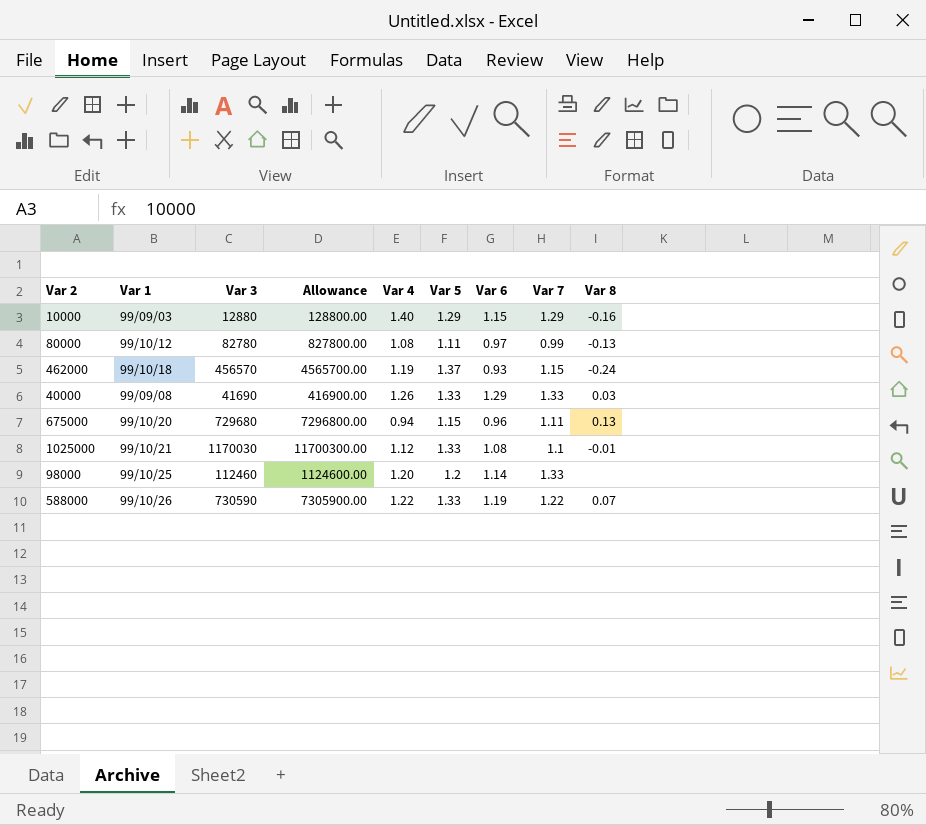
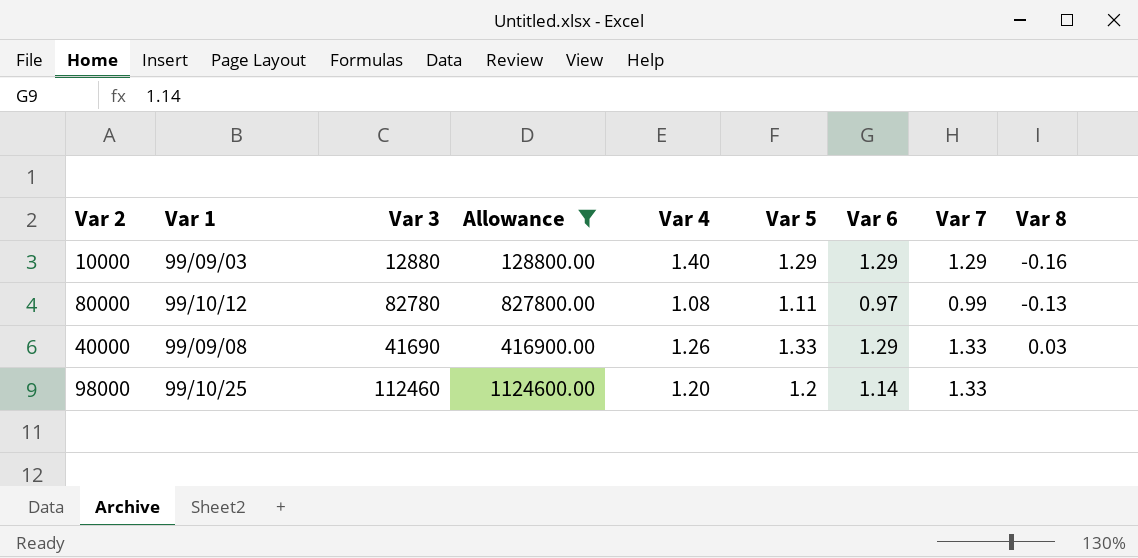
filter: none -> Allowance <= 1124600.00
10000 | Var 6: 1.15 -> 1.29

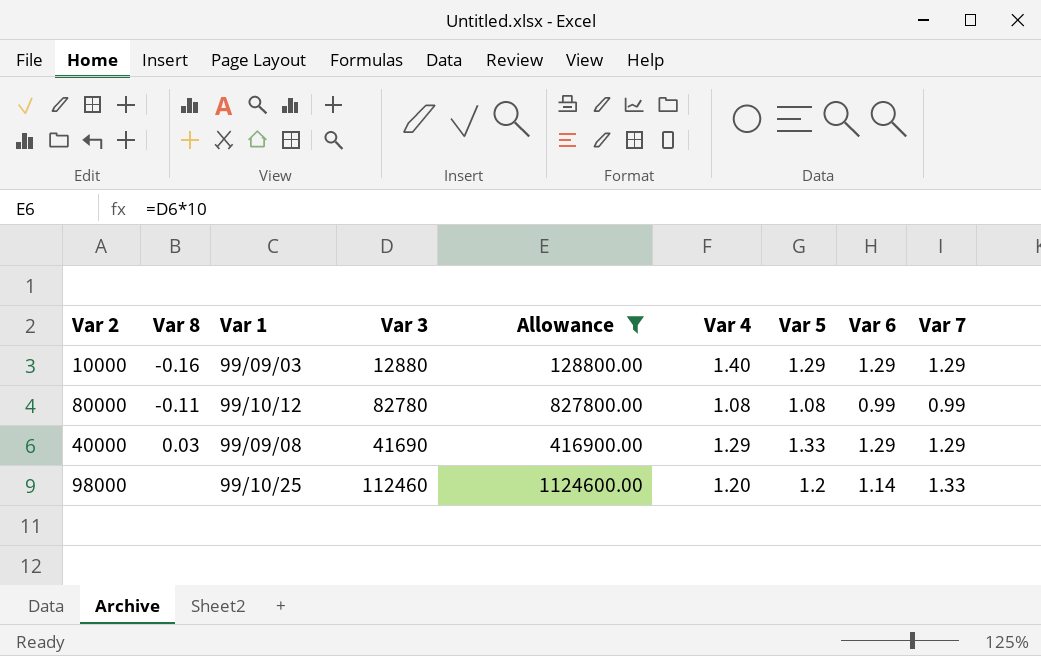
column Var 8 | position: 9 -> 2
80000 | Var 8: -0.13 -> -0.11
80000 | Var 5: 1.11 -> 1.08
80000 | Var 6: 0.97 -> 0.99
40000 | Var 4: 1.26 -> 1.29
40000 | Var 7: 1.33 -> 1.29

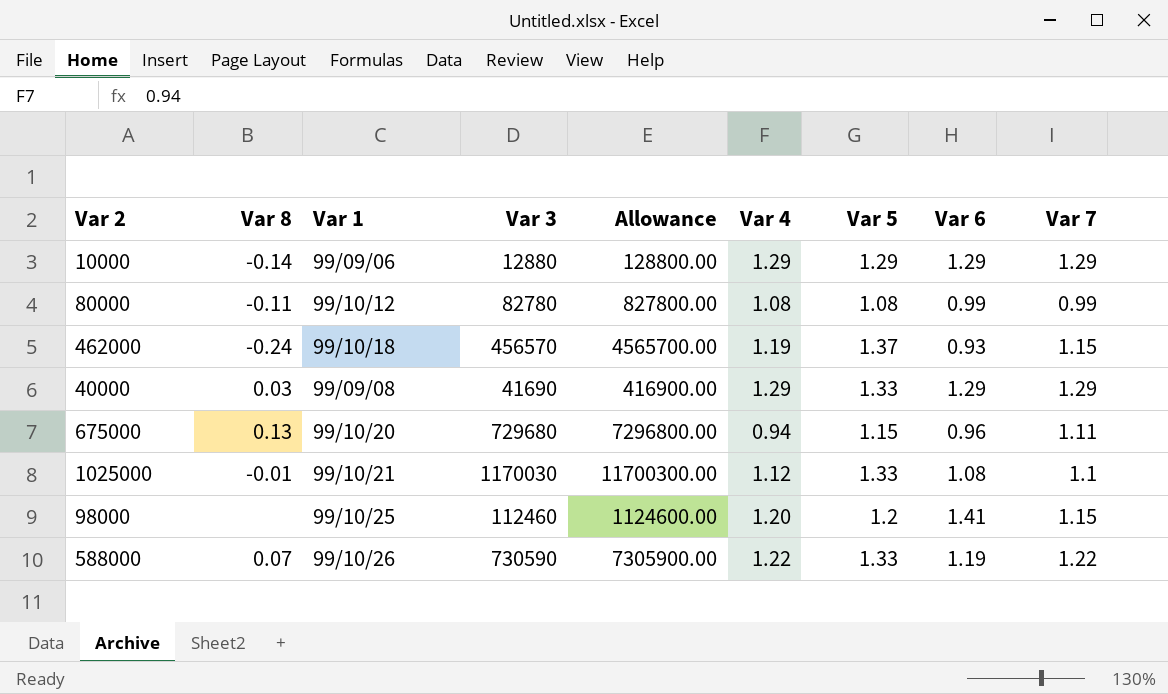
filter: Allowance <= 1124600.00 -> none
10000 | Var 8: -0.16 -> -0.14
10000 | Var 1: 99/09/03 -> 99/09/06
10000 | Var 4: 1.40 -> 1.29
98000 | Var 6: 1.14 -> 1.41
98000 | Var 7: 1.33 -> 1.15

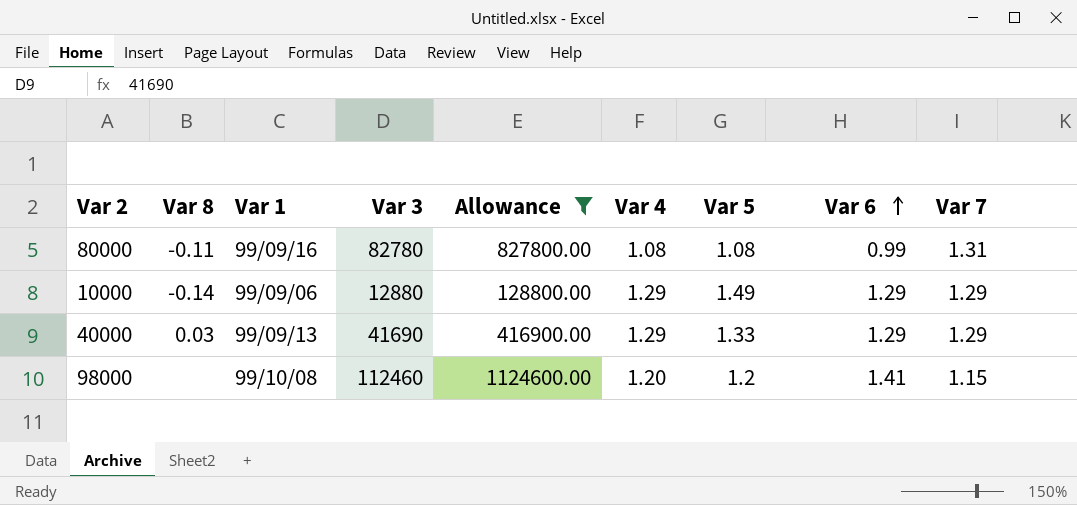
filter: none -> Allowance <= 1124600.00
row order: none -> Var 6 ascending
80000 | Var 1: 99/10/12 -> 99/09/16
80000 | Var 7: 0.99 -> 1.31
10000 | Var 5: 1.29 -> 1.49
40000 | Var 1: 99/09/08 -> 99/09/13
98000 | Var 1: 99/10/25 -> 99/10/08

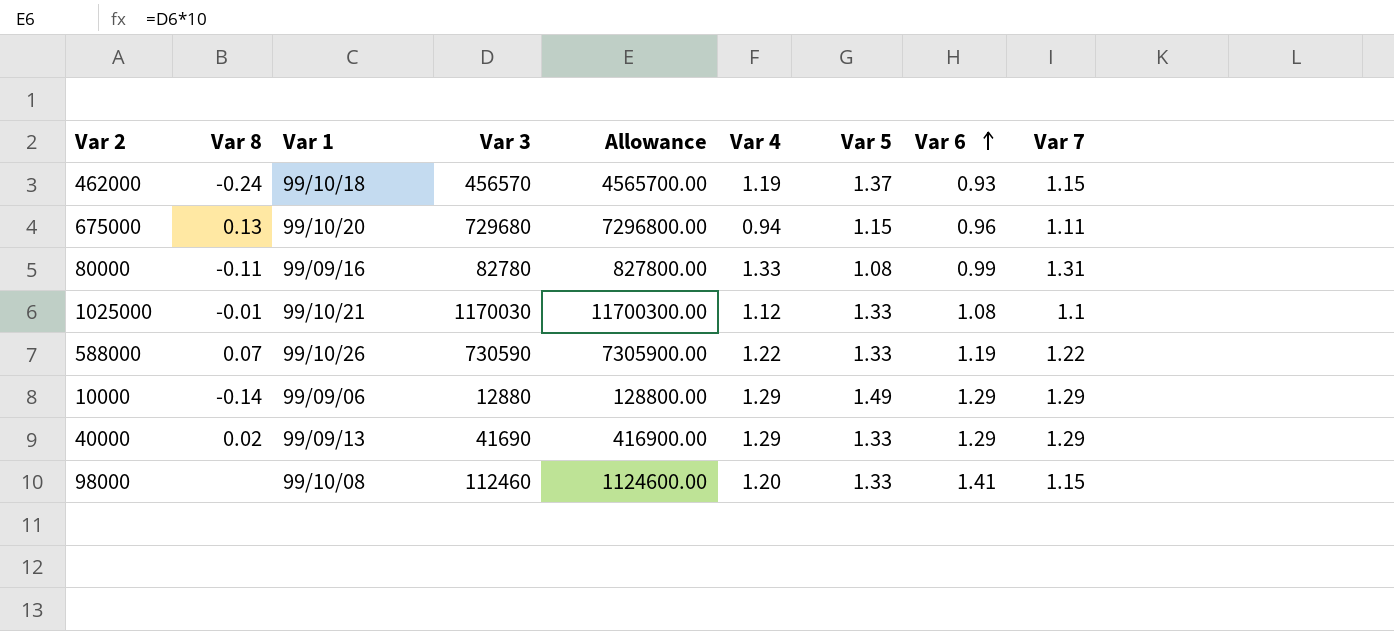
filter: Allowance <= 1124600.00 -> none
80000 | Var 4: 1.08 -> 1.33
40000 | Var 8: 0.03 -> 0.02
98000 | Var 5: 1.2 -> 1.33

